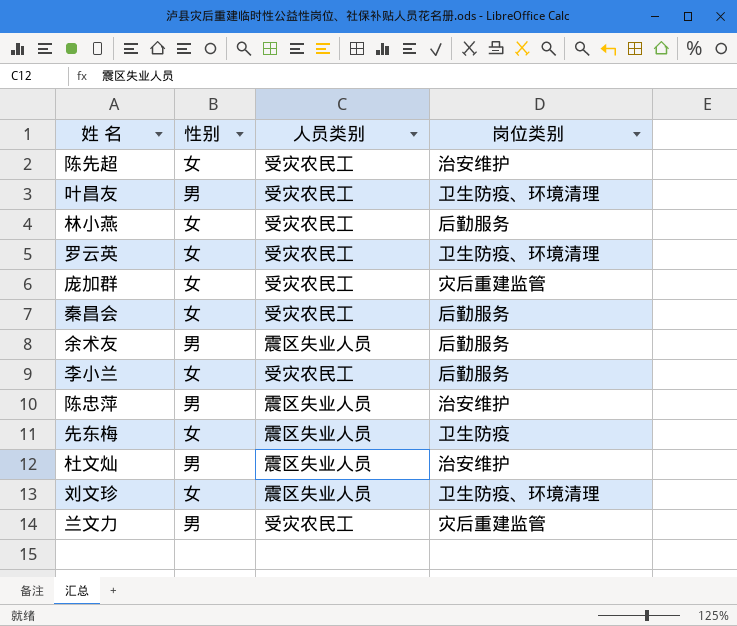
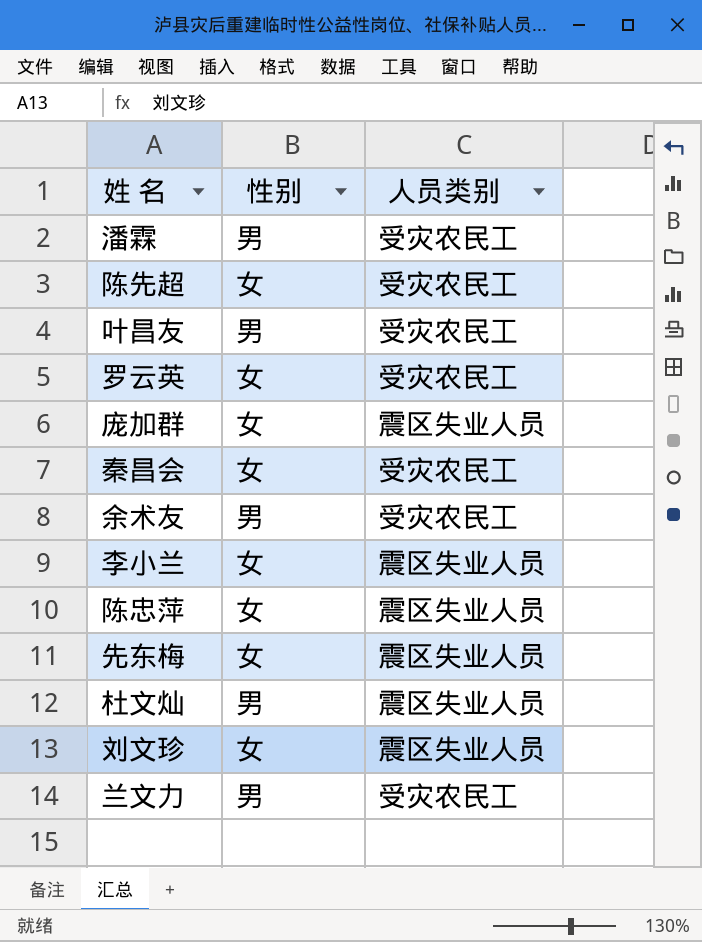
column 岗位类别 | position: 4 -> none
row 林小燕: 女 | 受灾农民工 | 后勤服务 -> none
row 潘霖: none -> 男 | 受灾农民工
庞加群 | 人员类别: 受灾农民工 -> 震区失业人员
余术友 | 人员类别: 震区失业人员 -> 受灾农民工
李小兰 | 人员类别: 受灾农民工 -> 震区失业人员
陈忠萍 | 性别: 男 -> 女

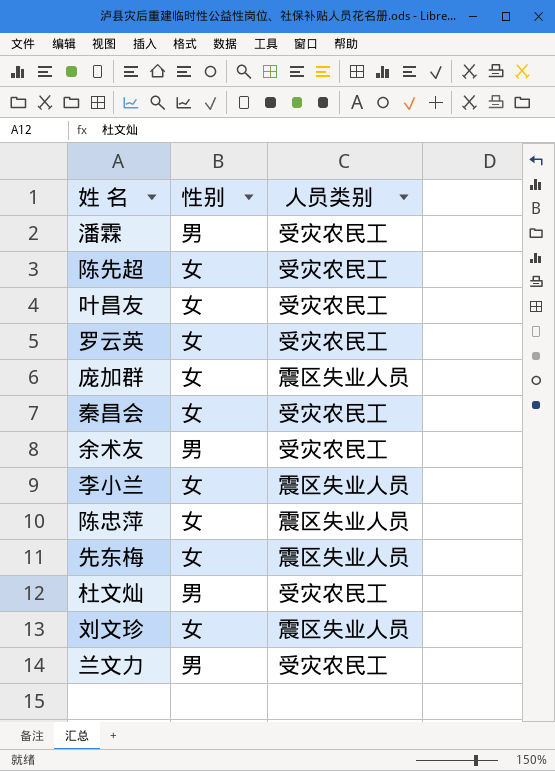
叶昌友 | 性别: 男 -> 女
杜文灿 | 人员类别: 震区失业人员 -> 受灾农民工

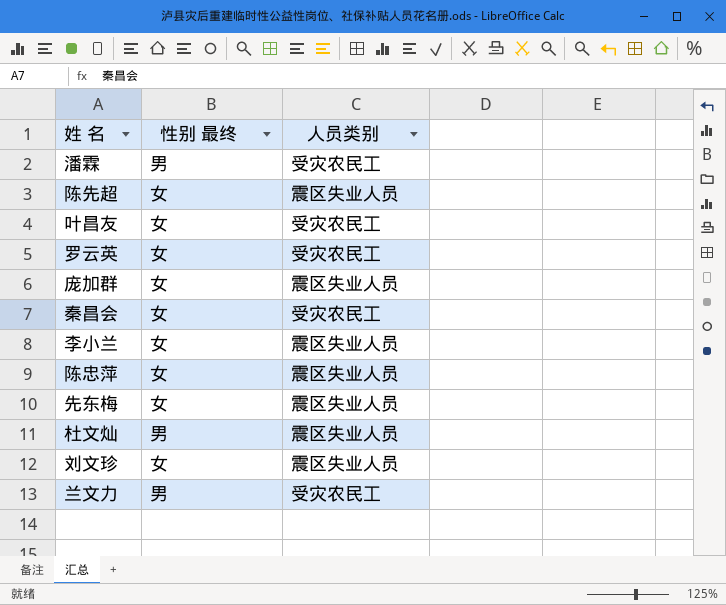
column name: 性别 -> 性别 最终
row 余术友: 男 | 受灾农民工 -> none
陈先超 | 人员类别: 受灾农民工 -> 震区失业人员
杜文灿 | 人员类别: 受灾农民工 -> 震区失业人员

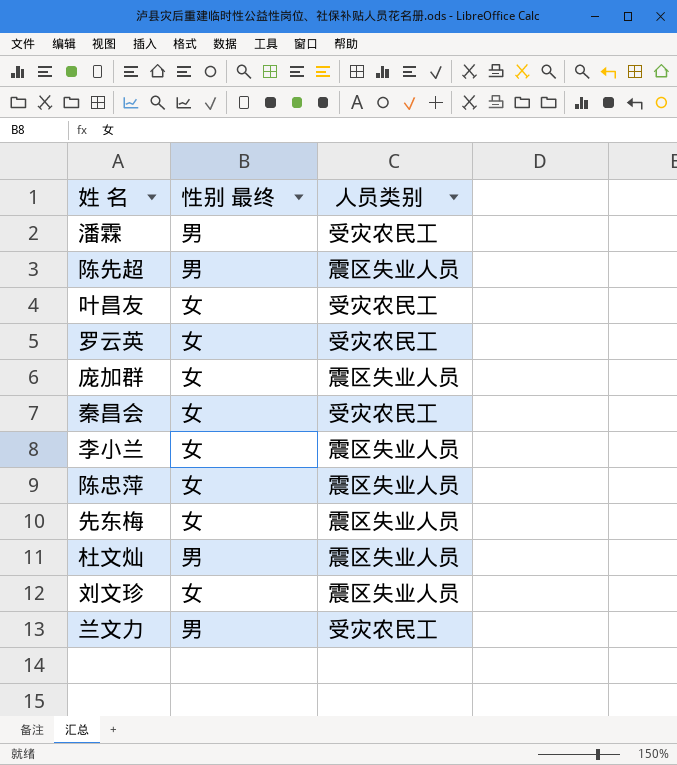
陈先超 | 性别 最终: 女 -> 男

